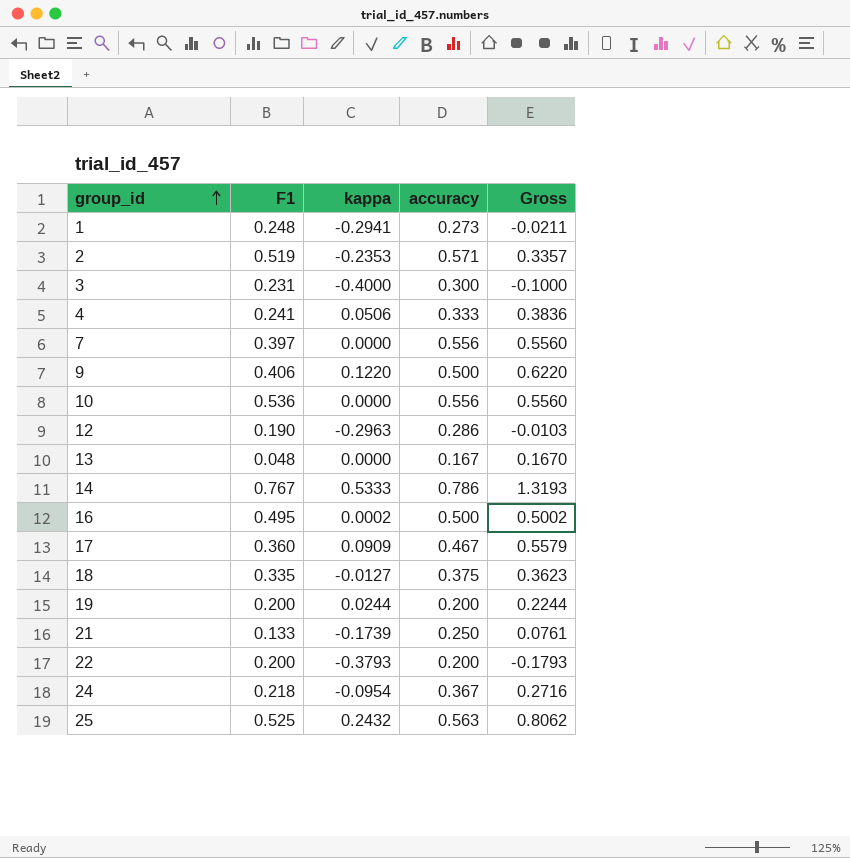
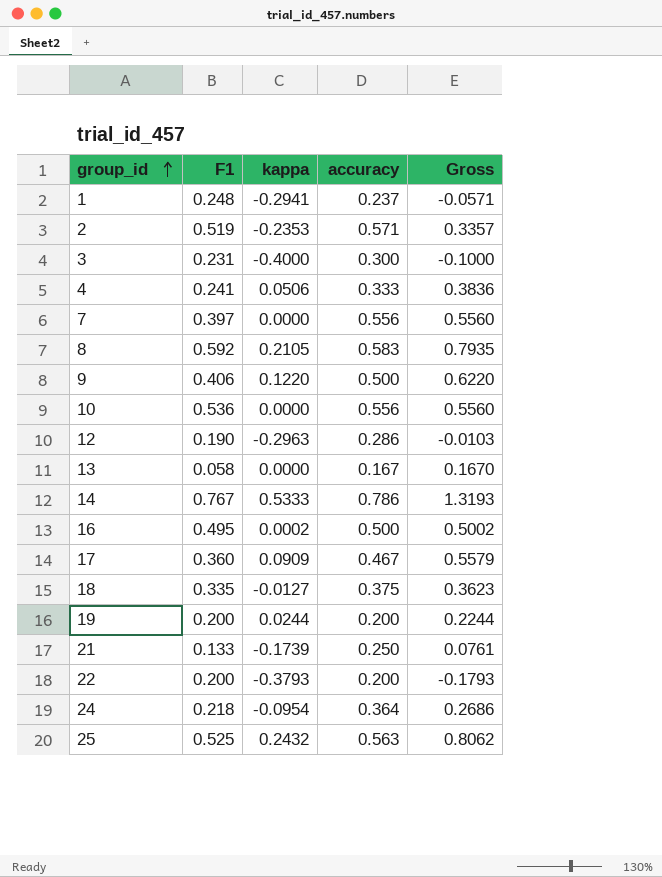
1 | accuracy: 0.273 -> 0.237
1 | Gross: -0.0211 -> -0.0571
row 8: none -> 0.592 | 0.2105 | 0.583 | 0.7935
13 | F1: 0.048 -> 0.058
24 | accuracy: 0.367 -> 0.364
24 | Gross: 0.2716 -> 0.2686

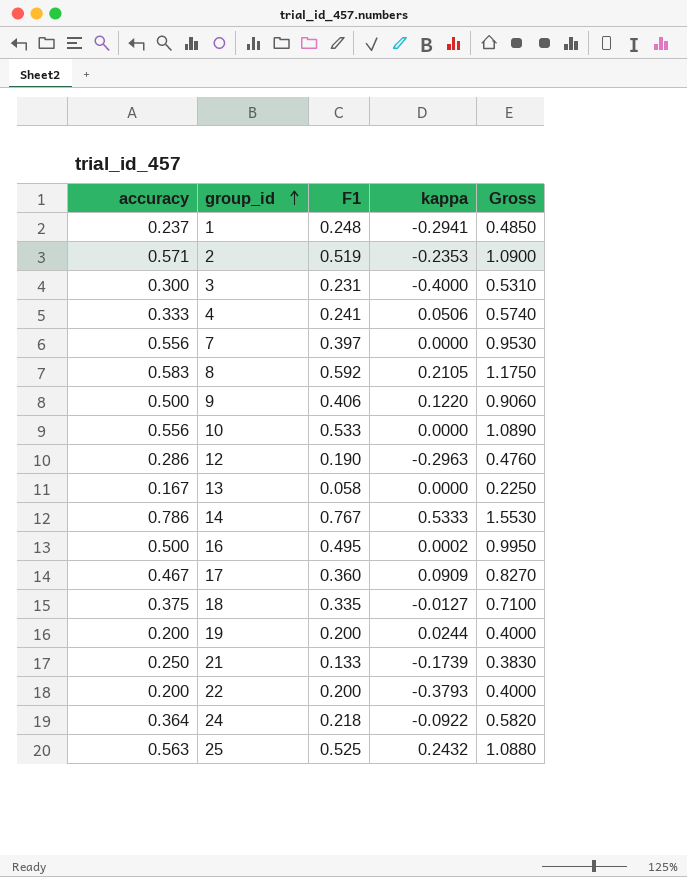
column accuracy | position: 4 -> 1
column Gross | formula: [kappa] + [accuracy] -> [accuracy] + [F1]
10 | F1: 0.536 -> 0.533
24 | kappa: -0.0954 -> -0.0922

